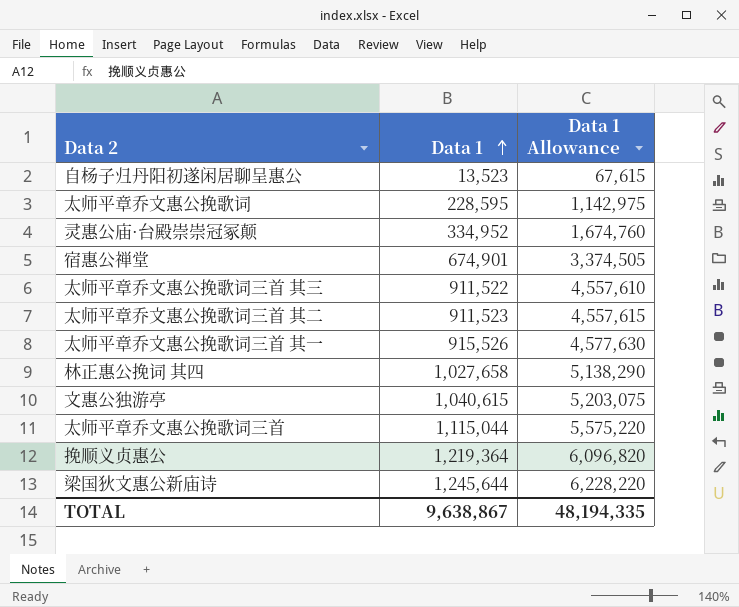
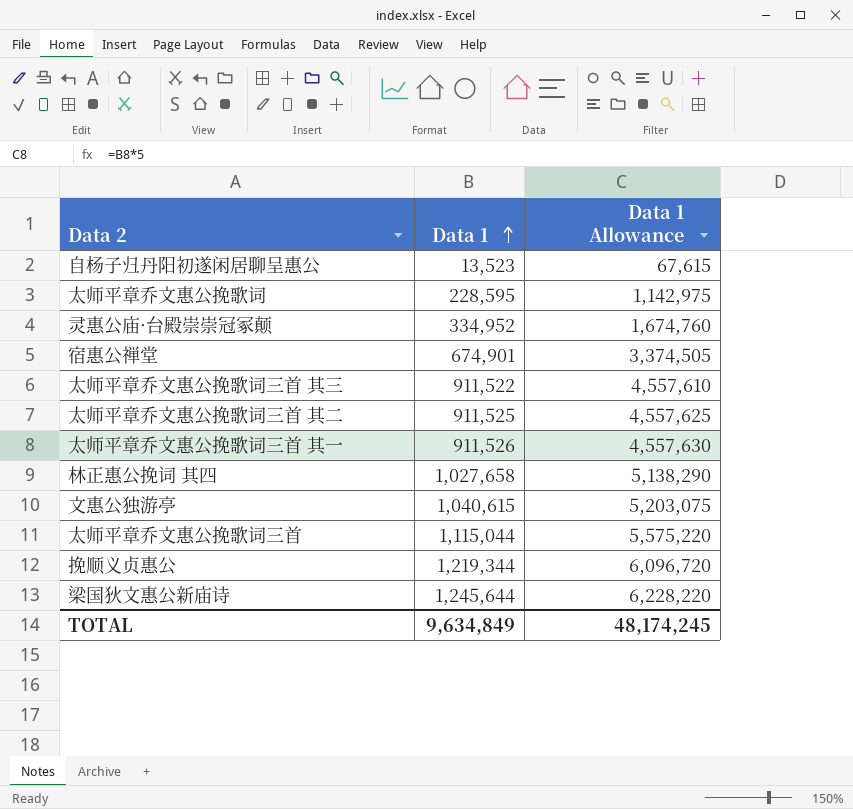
太师平章乔文惠公挽歌词三首 其二 | Data 1: 911,523 -> 911,525
太师平章乔文惠公挽歌词三首 其二 | Data 1 Allowance: 4,557,615 -> 4,557,625
太师平章乔文惠公挽歌词三首 其一 | Data 1: 915,526 -> 911,526
太师平章乔文惠公挽歌词三首 其一 | Data 1 Allowance: 4,577,630 -> 4,557,630
挽顺义贞惠公 | Data 1: 1,219,364 -> 1,219,344
挽顺义贞惠公 | Data 1 Allowance: 6,096,820 -> 6,096,720
TOTAL | Data 1: 9,638,867 -> 9,634,849
TOTAL | Data 1 Allowance: 48,194,335 -> 48,174,245

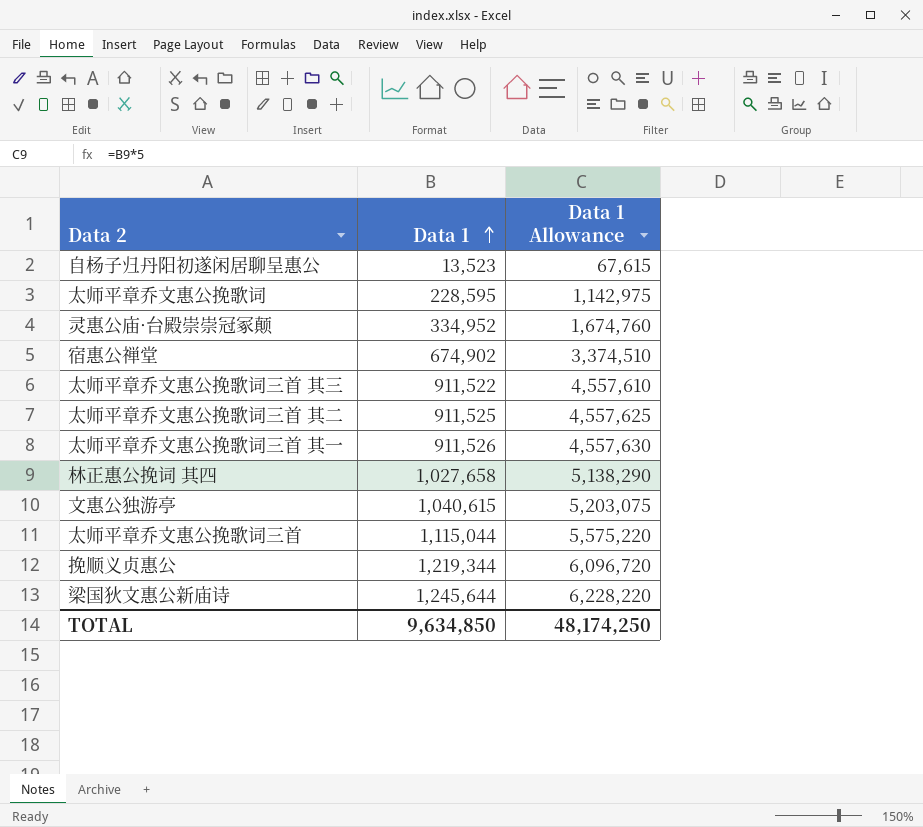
宿惠公禅堂 | Data 1: 674,901 -> 674,902
宿惠公禅堂 | Data 1 Allowance: 3,374,505 -> 3,374,510
TOTAL | Data 1: 9,634,849 -> 9,634,850
TOTAL | Data 1 Allowance: 48,174,245 -> 48,174,250

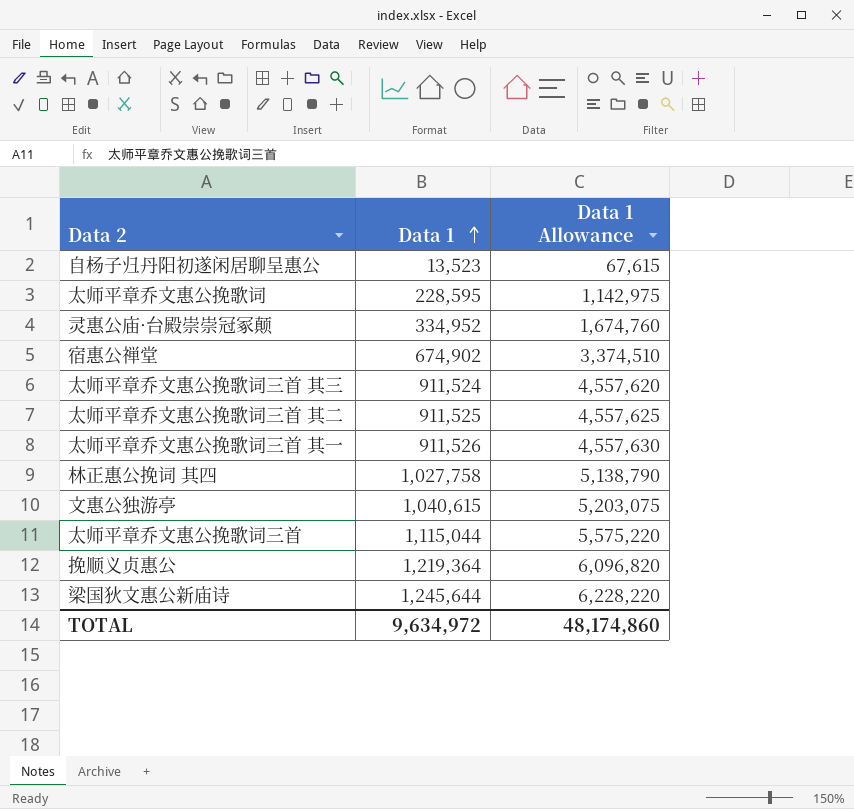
太师平章乔文惠公挽歌词三首 其三 | Data 1: 911,522 -> 911,524
太师平章乔文惠公挽歌词三首 其三 | Data 1 Allowance: 4,557,610 -> 4,557,620
林正惠公挽词 其四 | Data 1: 1,027,658 -> 1,027,758
林正惠公挽词 其四 | Data 1 Allowance: 5,138,290 -> 5,138,790
挽顺义贞惠公 | Data 1: 1,219,344 -> 1,219,364
挽顺义贞惠公 | Data 1 Allowance: 6,096,720 -> 6,096,820
TOTAL | Data 1: 9,634,850 -> 9,634,972
TOTAL | Data 1 Allowance: 48,174,250 -> 48,174,860

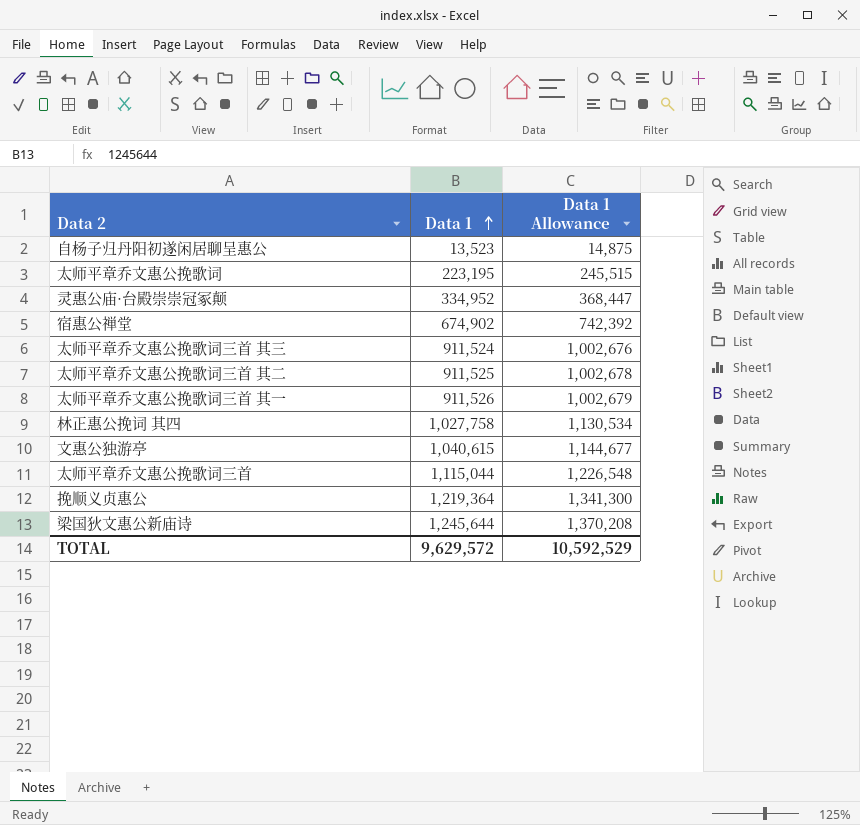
column Data 1 Allowance | formula: [Data 1] * 5 -> [Data 1] * 1.1
太师平章乔文惠公挽歌词 | Data 1: 228,595 -> 223,195
TOTAL | Data 1: 9,634,972 -> 9,629,572
TOTAL | Data 1 Allowance: 48,174,860 -> 10,592,529

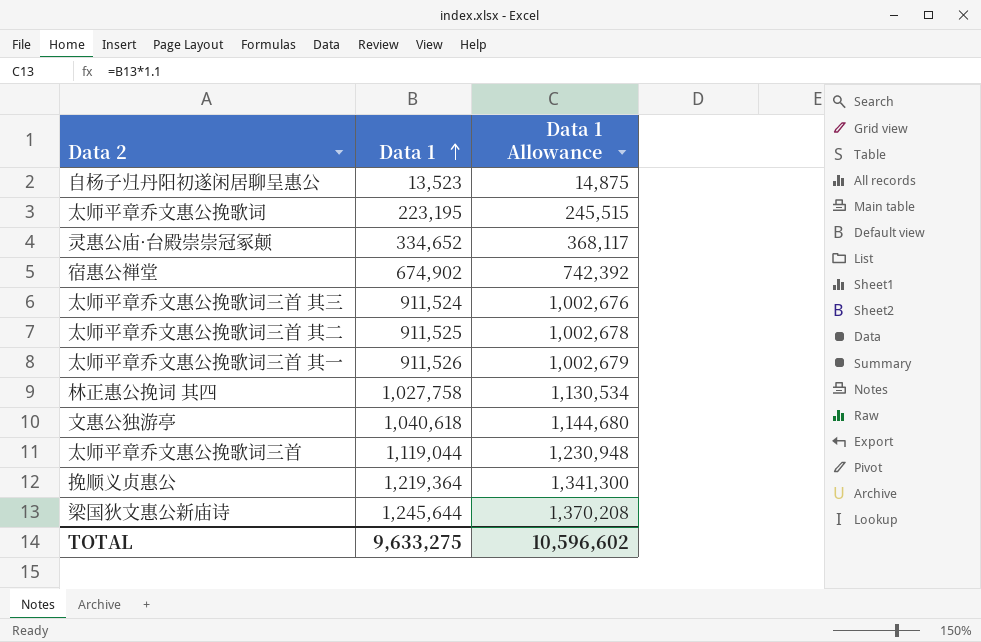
灵惠公庙·台殿崇崇冠冢颠 | Data 1: 334,952 -> 334,652
灵惠公庙·台殿崇崇冠冢颠 | Data 1 Allowance: 368,447 -> 368,117
文惠公独游亭 | Data 1: 1,040,615 -> 1,040,618
文惠公独游亭 | Data 1 Allowance: 1,144,677 -> 1,144,680
太师平章乔文惠公挽歌词三首 | Data 1: 1,115,044 -> 1,119,044
太师平章乔文惠公挽歌词三首 | Data 1 Allowance: 1,226,548 -> 1,230,948
TOTAL | Data 1: 9,629,572 -> 9,633,275
TOTAL | Data 1 Allowance: 10,592,529 -> 10,596,602

